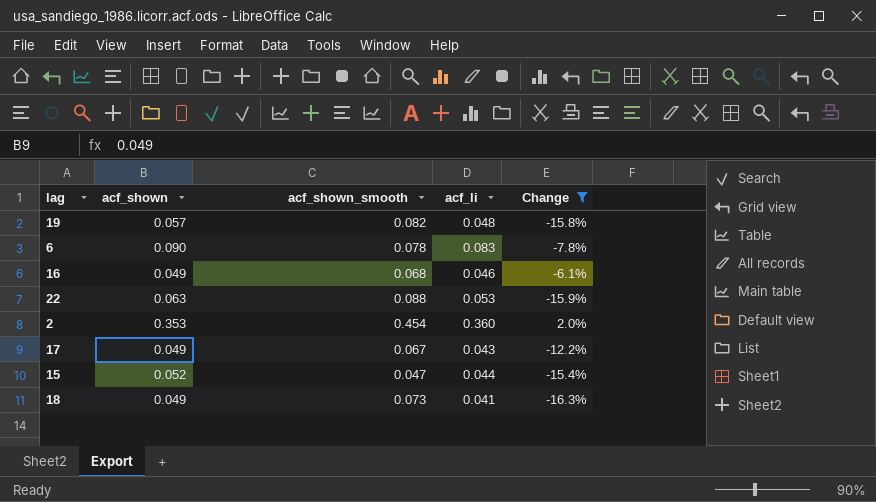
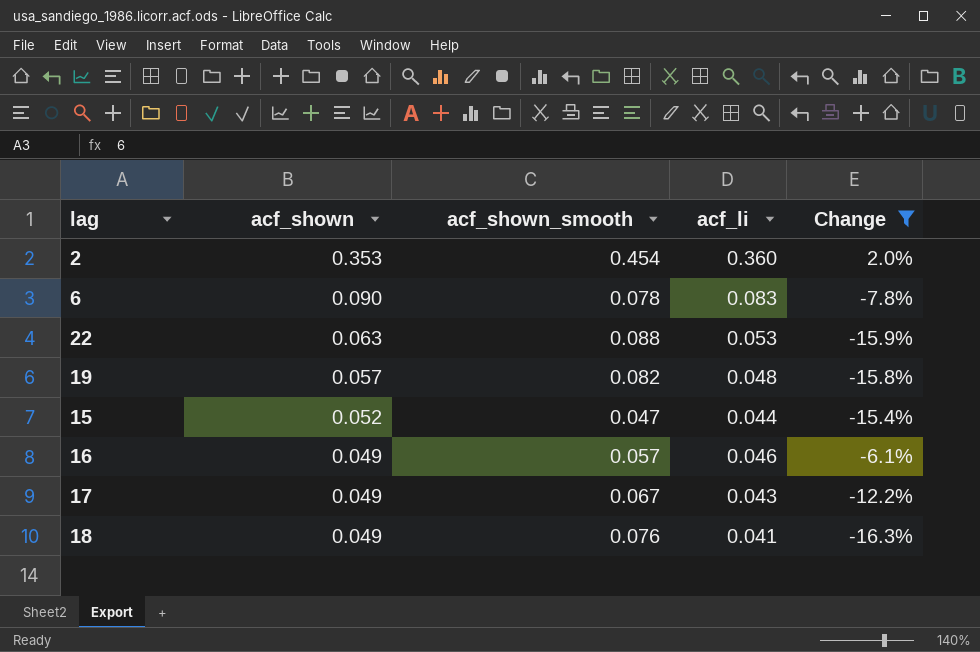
row order: none -> acf_shown descending
16 | acf_shown_smooth: 0.068 -> 0.057
18 | acf_shown_smooth: 0.073 -> 0.076

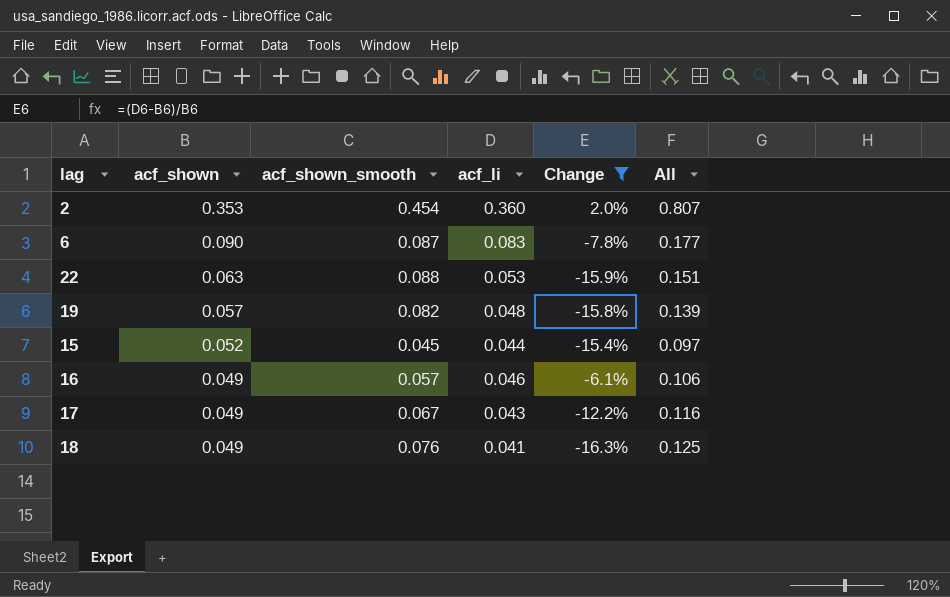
column All | formula: none -> [acf_shown] + [acf_shown_smooth]
6 | acf_shown_smooth: 0.078 -> 0.087
15 | acf_shown_smooth: 0.047 -> 0.045

